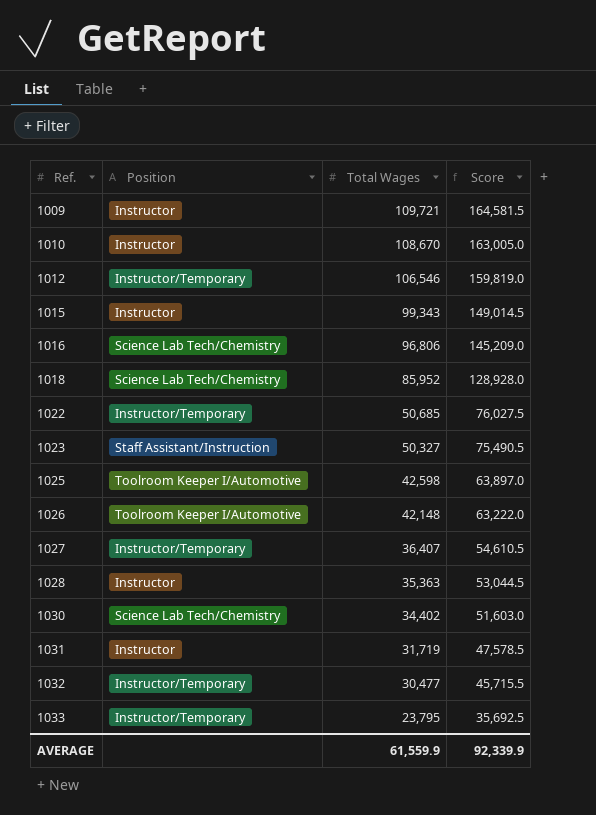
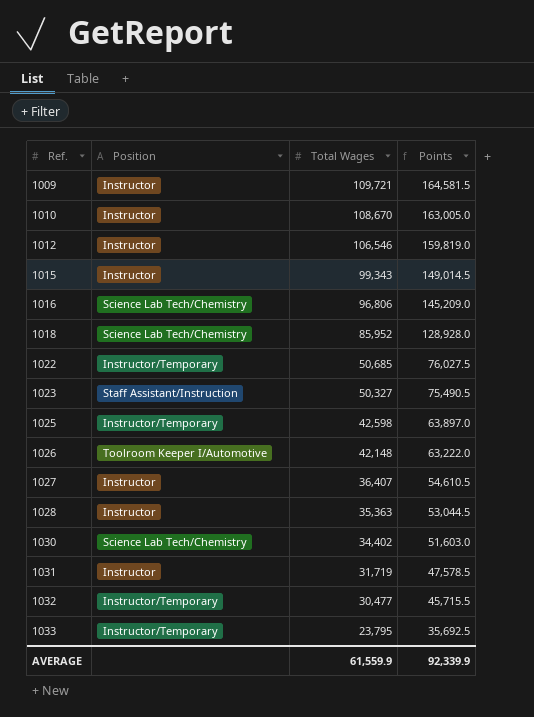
column name: Score -> Points
1012 | Position: Instructor/Temporary -> Instructor
1025 | Position: Toolroom Keeper I/Automotive -> Instructor/Temporary
1027 | Position: Instructor/Temporary -> Instructor

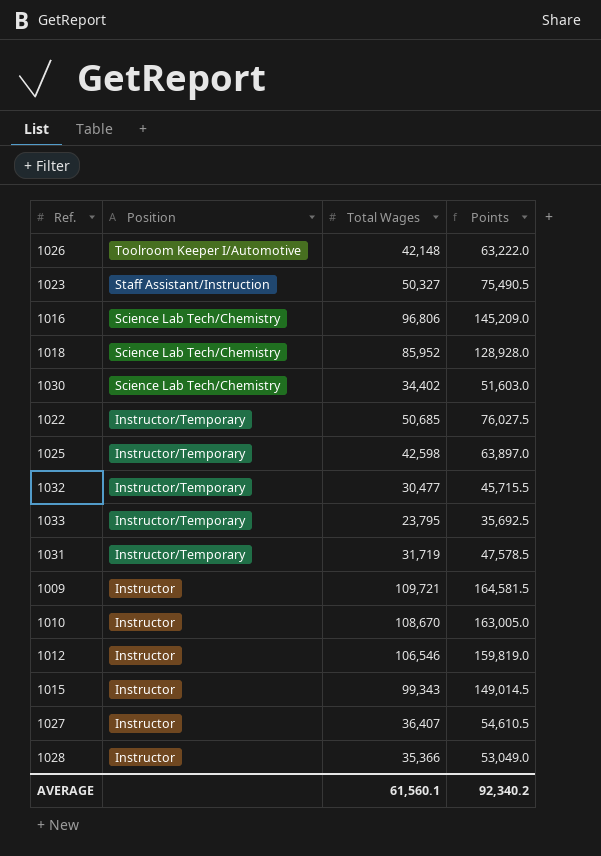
row order: Ref. ascending -> Position descending
1031 | Position: Instructor -> Instructor/Temporary
1028 | Total Wages: 35,363 -> 35,366
1028 | Points: 53,044.5 -> 53,049.0
AVERAGE | Total Wages: 61,559.9 -> 61,560.1
AVERAGE | Points: 92,339.9 -> 92,340.2

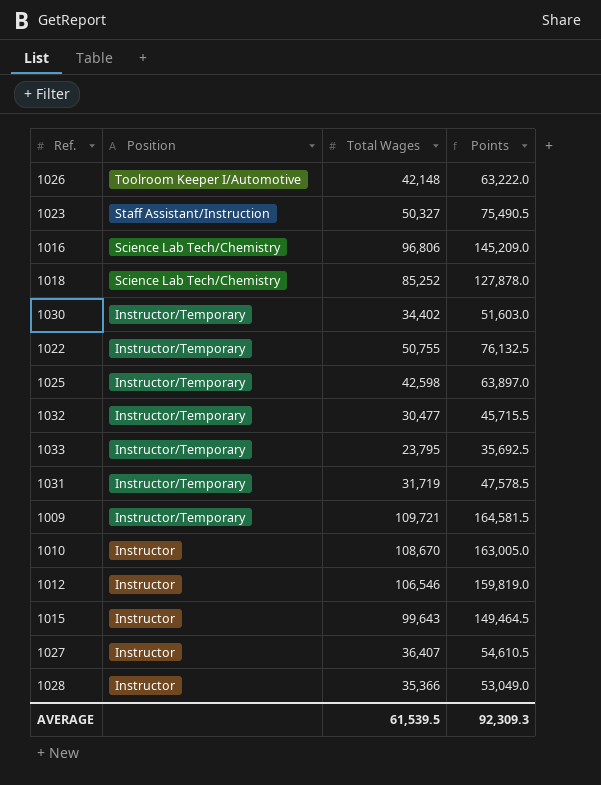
1018 | Total Wages: 85,952 -> 85,252
1018 | Points: 128,928.0 -> 127,878.0
1030 | Position: Science Lab Tech/Chemistry -> Instructor/Temporary
1022 | Total Wages: 50,685 -> 50,755
1022 | Points: 76,027.5 -> 76,132.5
1009 | Position: Instructor -> Instructor/Temporary
1015 | Total Wages: 99,343 -> 99,643
1015 | Points: 149,014.5 -> 149,464.5
AVERAGE | Total Wages: 61,560.1 -> 61,539.5
AVERAGE | Points: 92,340.2 -> 92,309.3

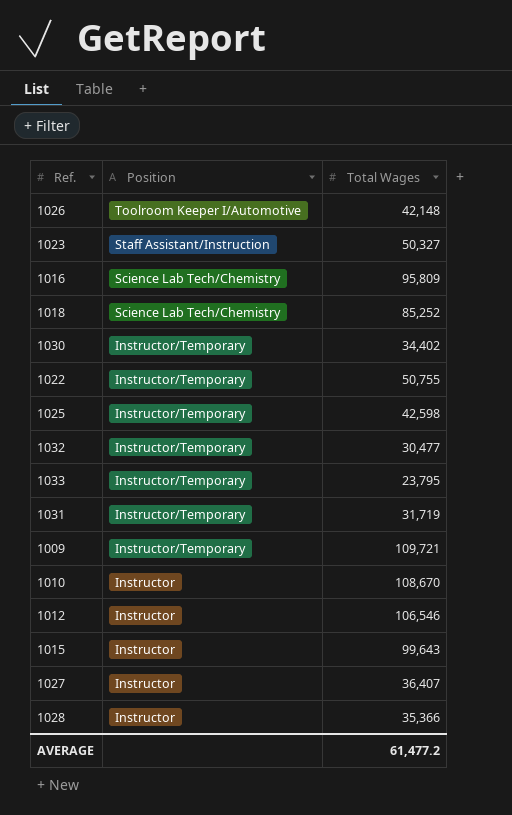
column Points | formula: [Total Wages] * 1.5 -> none
1016 | Total Wages: 96,806 -> 95,809
AVERAGE | Total Wages: 61,539.5 -> 61,477.2

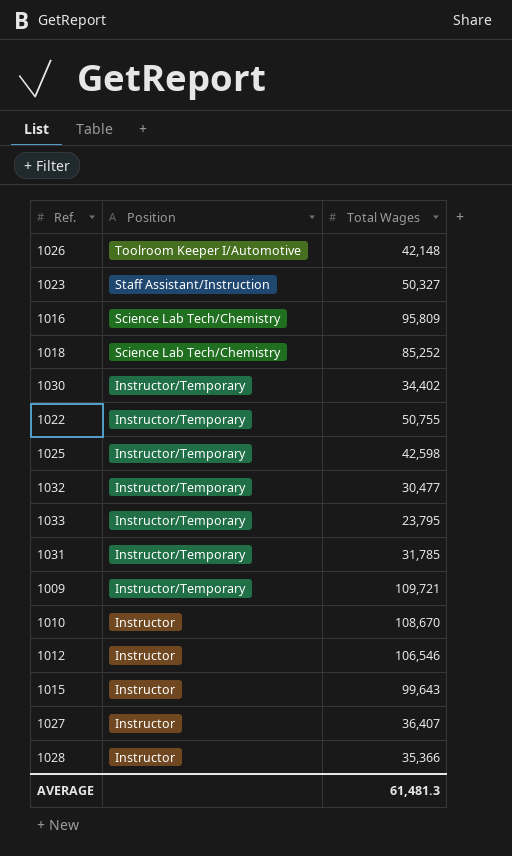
1031 | Total Wages: 31,719 -> 31,785
AVERAGE | Total Wages: 61,477.2 -> 61,481.3

